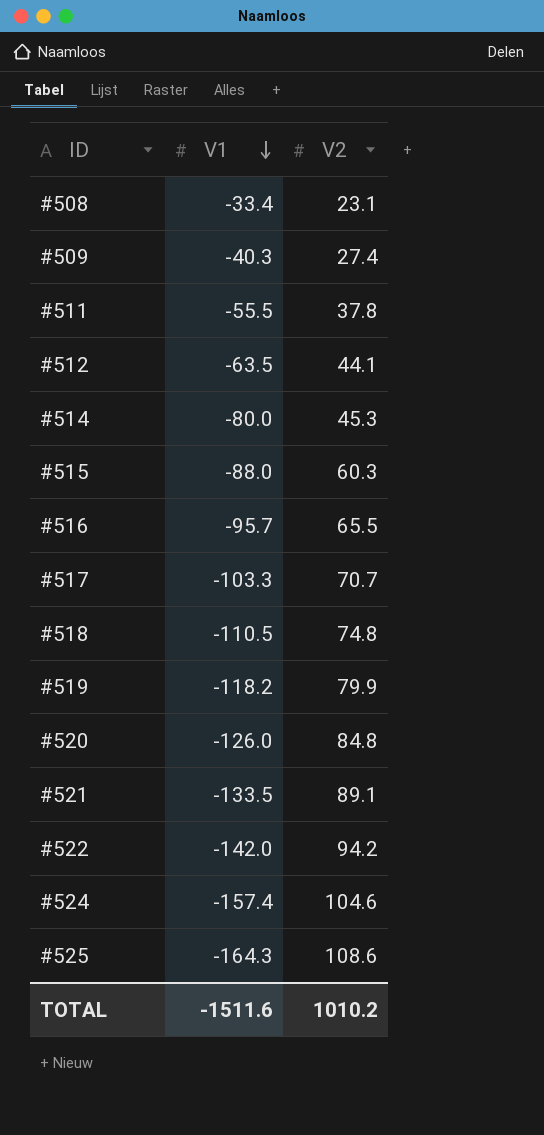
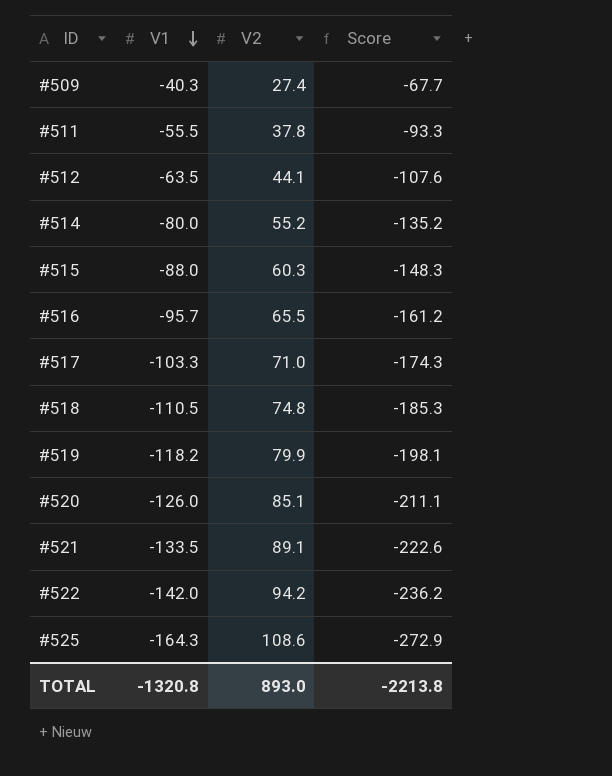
column Score | formula: none -> [V1] - [V2]
row #508: -33.4 | 23.1 -> none
row #524: -157.4 | 104.6 -> none
#514 | V2: 45.3 -> 55.2
#517 | V2: 70.7 -> 71.0
#520 | V2: 84.8 -> 85.1
TOTAL | V1: -1511.6 -> -1320.8
TOTAL | V2: 1010.2 -> 893.0

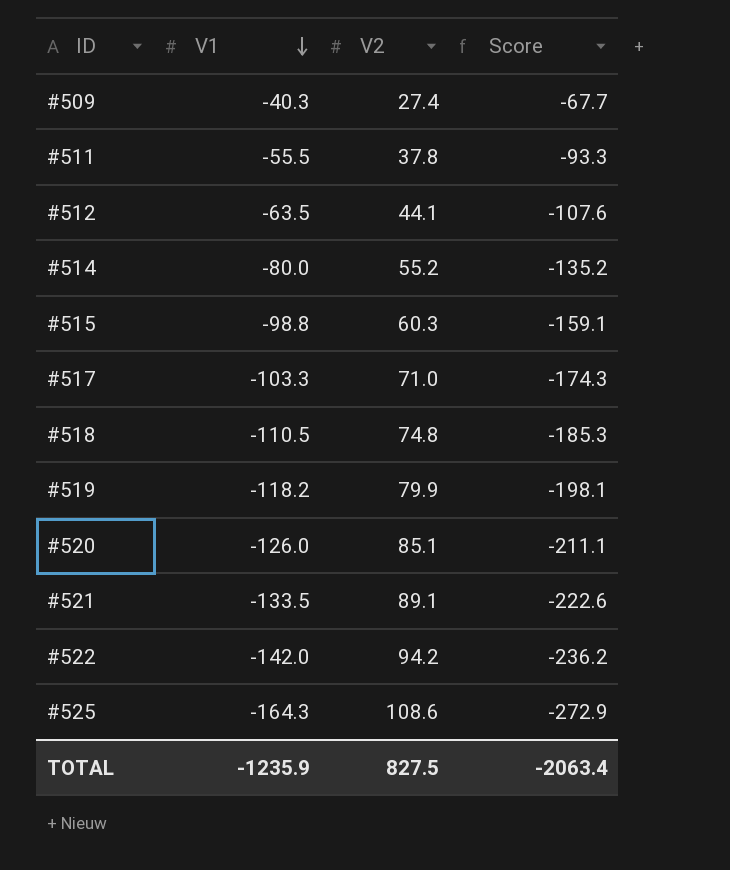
row #516: -95.7 | 65.5 | -161.2 -> none
#515 | V1: -88.0 -> -98.8
#515 | Score: -148.3 -> -159.1
TOTAL | V1: -1320.8 -> -1235.9
TOTAL | V2: 893.0 -> 827.5
TOTAL | Score: -2213.8 -> -2063.4

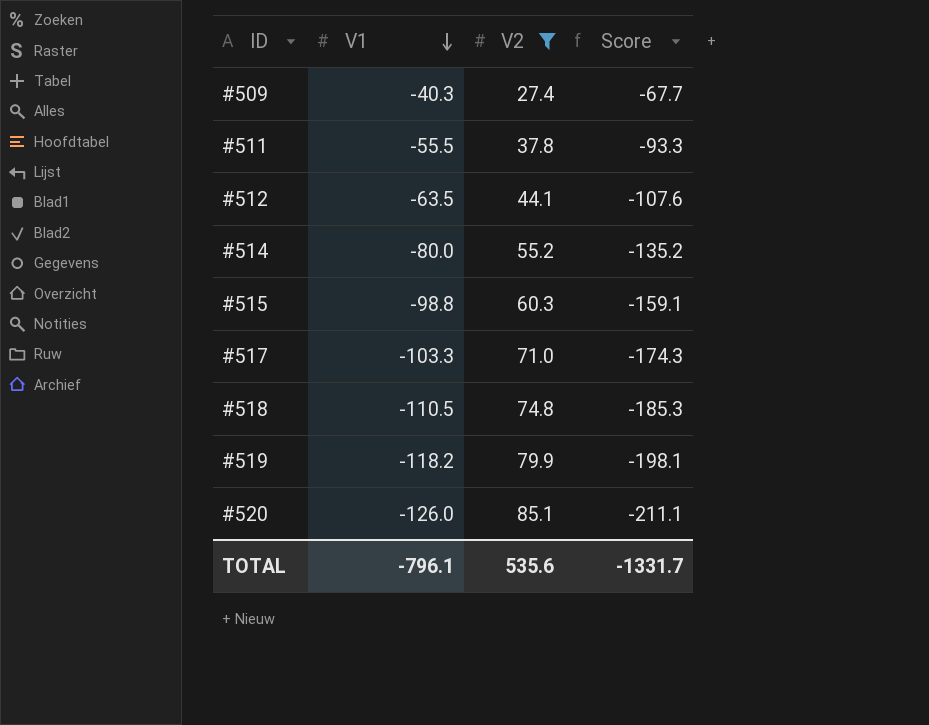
filter: none -> V2 <= 85.1
TOTAL | V1: -1235.9 -> -796.1
TOTAL | V2: 827.5 -> 535.6
TOTAL | Score: -2063.4 -> -1331.7

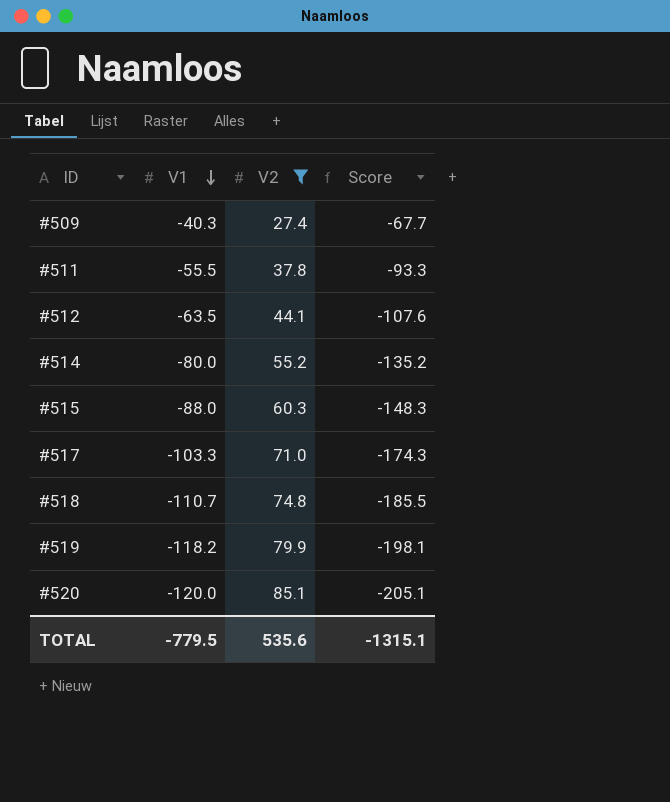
#515 | V1: -98.8 -> -88.0
#515 | Score: -159.1 -> -148.3
#518 | V1: -110.5 -> -110.7
#518 | Score: -185.3 -> -185.5
#520 | V1: -126.0 -> -120.0
#520 | Score: -211.1 -> -205.1
TOTAL | V1: -796.1 -> -779.5
TOTAL | Score: -1331.7 -> -1315.1

